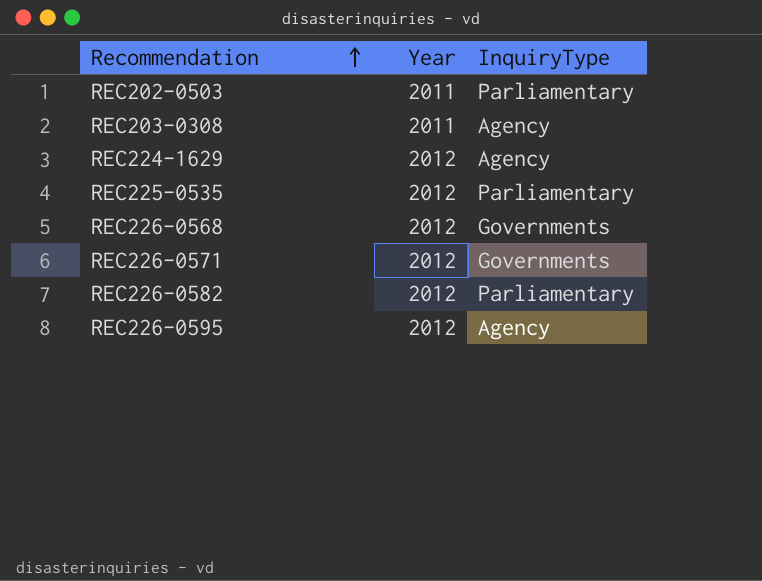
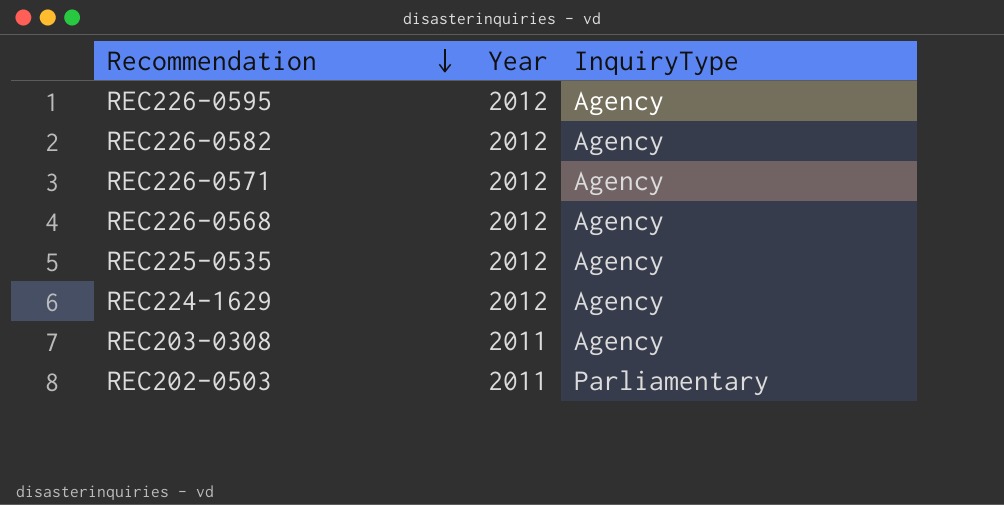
row order: Recommendation ascending -> Recommendation descending
REC226-0582 | InquiryType: Parliamentary -> Agency
REC226-0571 | InquiryType: Governments -> Agency
REC226-0568 | InquiryType: Governments -> Agency
REC225-0535 | InquiryType: Parliamentary -> Agency

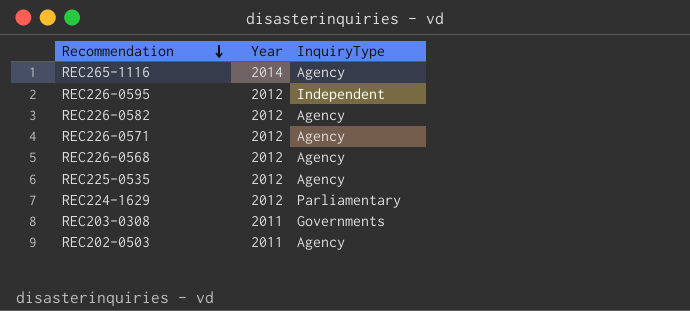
row REC265-1116: none -> 2014 | Agency
REC226-0595 | InquiryType: Agency -> Independent
REC224-1629 | InquiryType: Agency -> Parliamentary
REC203-0308 | InquiryType: Agency -> Governments
REC202-0503 | InquiryType: Parliamentary -> Agency

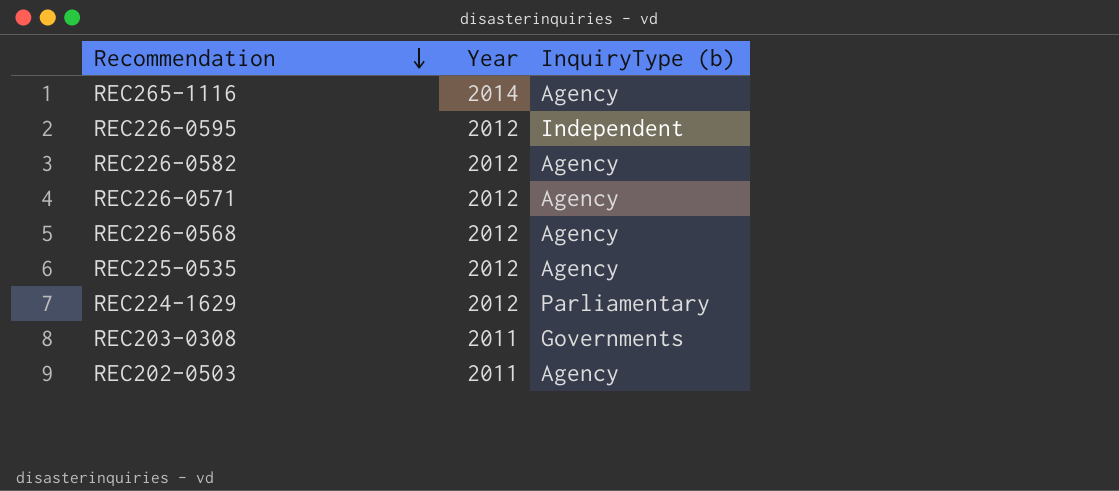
column name: InquiryType -> InquiryType (b)

